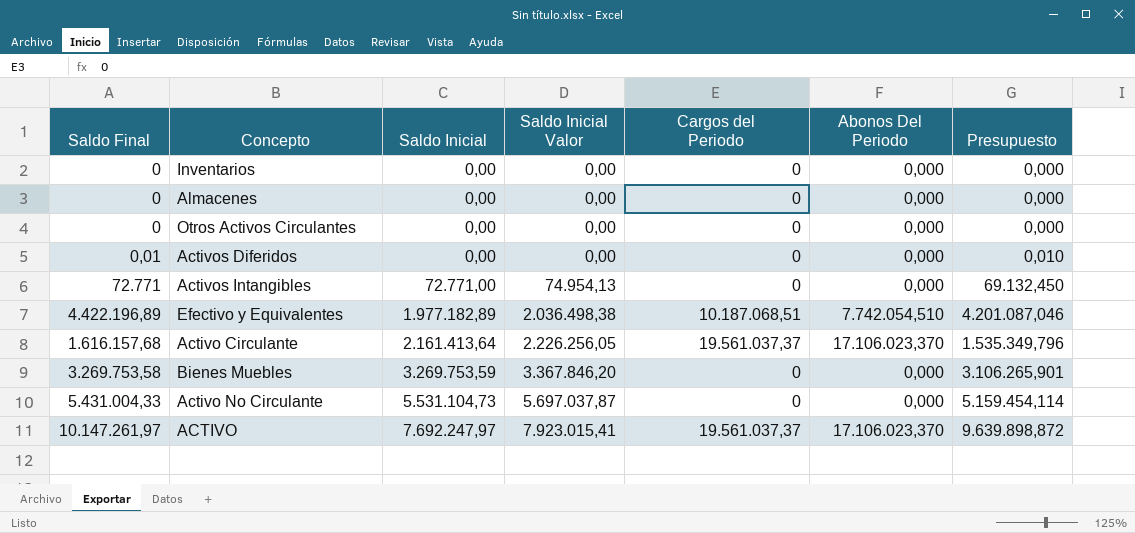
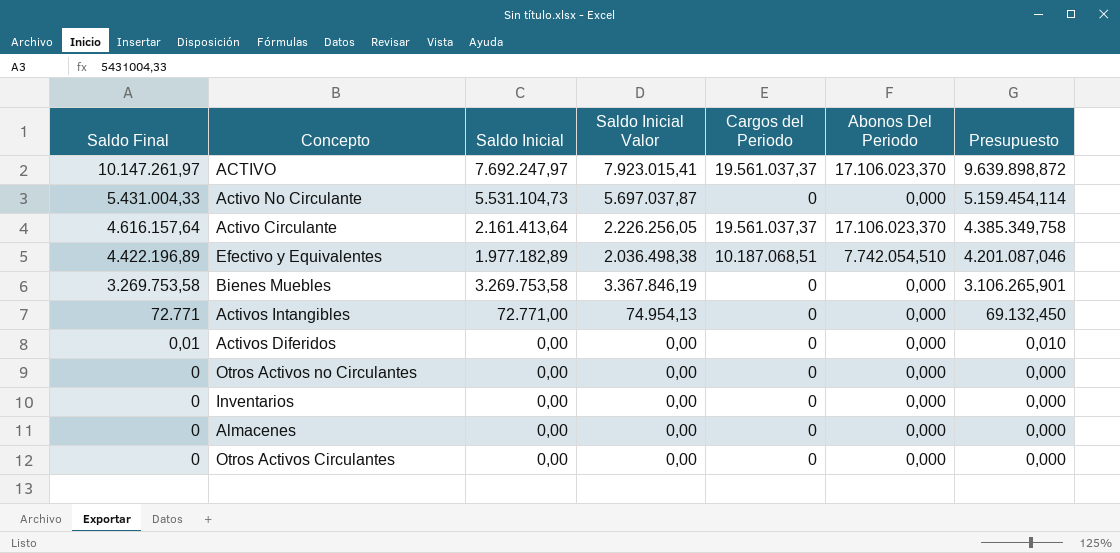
row order: Saldo Inicial ascending -> Saldo Final descending
Activo Circulante | Saldo Final: 1.616.157,68 -> 4.616.157,64
Activo Circulante | Presupuesto: 1.535.349,796 -> 4.385.349,758
Bienes Muebles | Saldo Inicial: 3.269.753,59 -> 3.269.753,58
Bienes Muebles | Saldo Inicial Valor: 3.367.846,20 -> 3.367.846,19
row Otros Activos no Circulantes: none -> 0 | 0,00 | 0,00 | 0 | 0,000 | 0,000

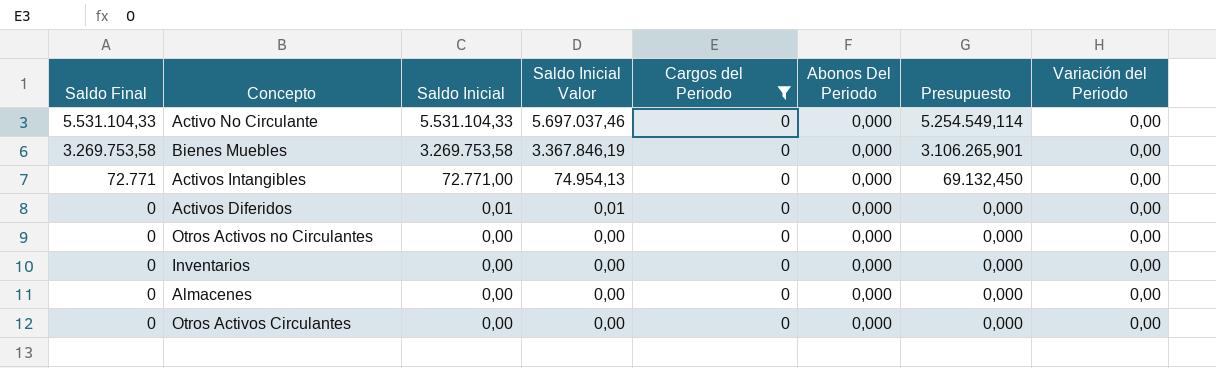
filter: none -> Cargos del Periodo = 0
column Variación del Periodo | position: none -> 8
Activo No Circulante | Saldo Final: 5.431.004,33 -> 5.531.104,33
Activo No Circulante | Saldo Inicial: 5.531.104,73 -> 5.531.104,33
Activo No Circulante | Saldo Inicial Valor: 5.697.037,87 -> 5.697.037,46
Activo No Circulante | Presupuesto: 5.159.454,114 -> 5.254.549,114
Activos Diferidos | Saldo Final: 0,01 -> 0
Activos Diferidos | Saldo Inicial: 0,00 -> 0,01
Activos Diferidos | Saldo Inicial Valor: 0,00 -> 0,01
Activos Diferidos | Presupuesto: 0,010 -> 0,000

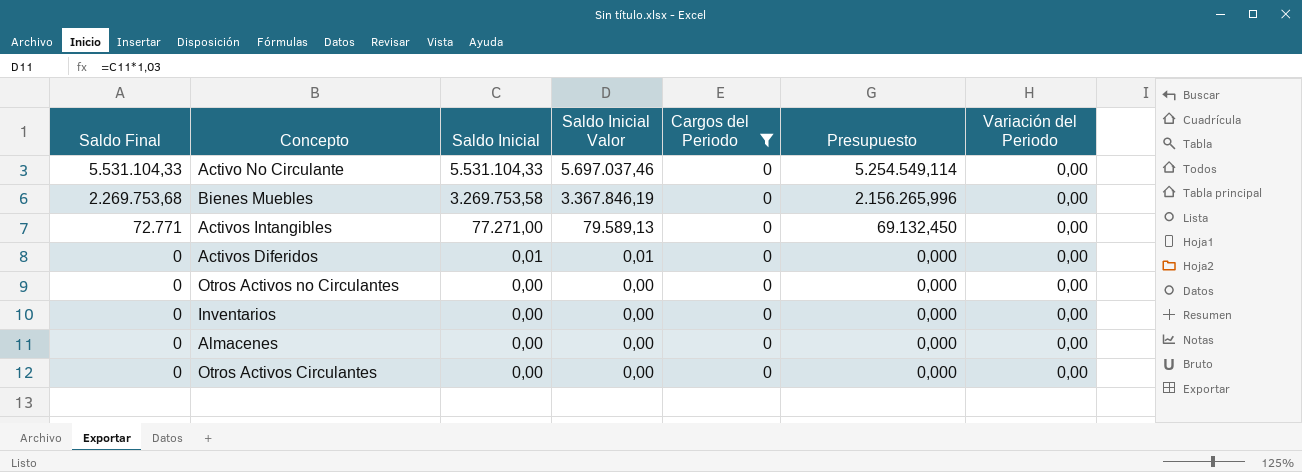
column Abonos Del Periodo | position: 6 -> none
Bienes Muebles | Saldo Final: 3.269.753,58 -> 2.269.753,68
Bienes Muebles | Presupuesto: 3.106.265,901 -> 2.156.265,996
Activos Intangibles | Saldo Inicial: 72.771,00 -> 77.271,00
Activos Intangibles | Saldo Inicial Valor: 74.954,13 -> 79.589,13

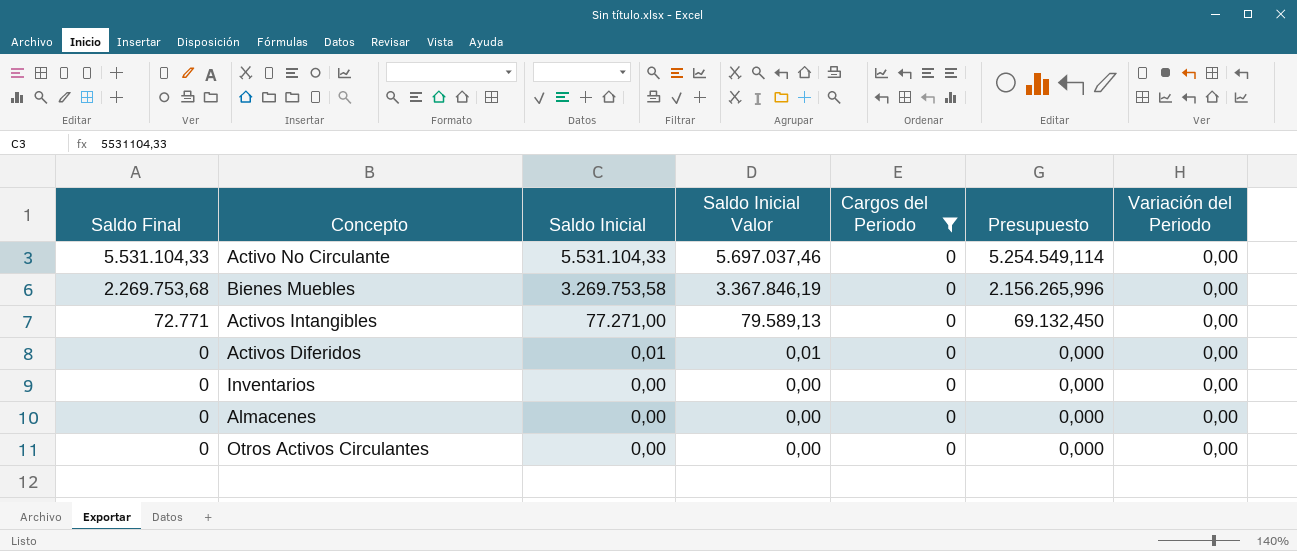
row Otros Activos no Circulantes: 0 | 0,00 | 0,00 | 0 | 0,000 | 0,00 -> none

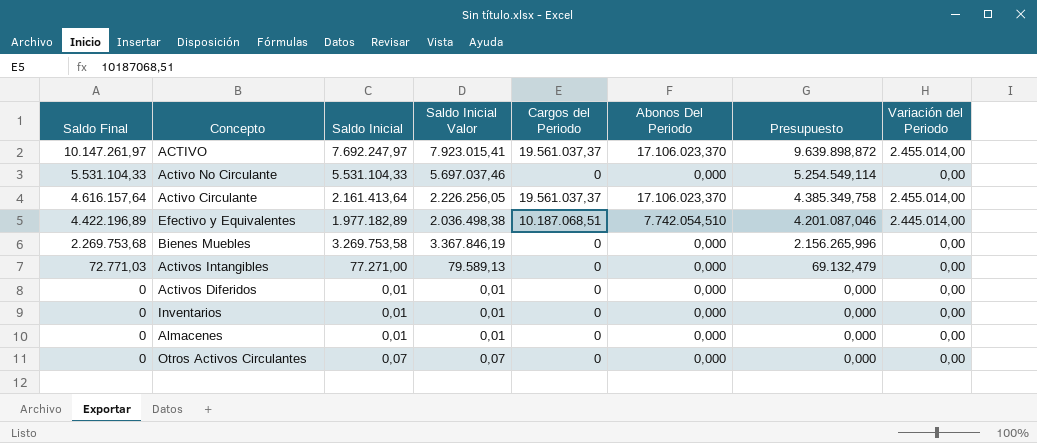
filter: Cargos del Periodo = 0 -> none
column Abonos Del Periodo | position: none -> 6
Activos Intangibles | Saldo Final: 72.771 -> 72.771,03
Activos Intangibles | Presupuesto: 69.132,450 -> 69.132,479
Inventarios | Saldo Inicial: 0,00 -> 0,01
Inventarios | Saldo Inicial Valor: 0,00 -> 0,01
Almacenes | Saldo Inicial: 0,00 -> 0,01
Almacenes | Saldo Inicial Valor: 0,00 -> 0,01
Otros Activos Circulantes | Saldo Inicial: 0,00 -> 0,07
Otros Activos Circulantes | Saldo Inicial Valor: 0,00 -> 0,07

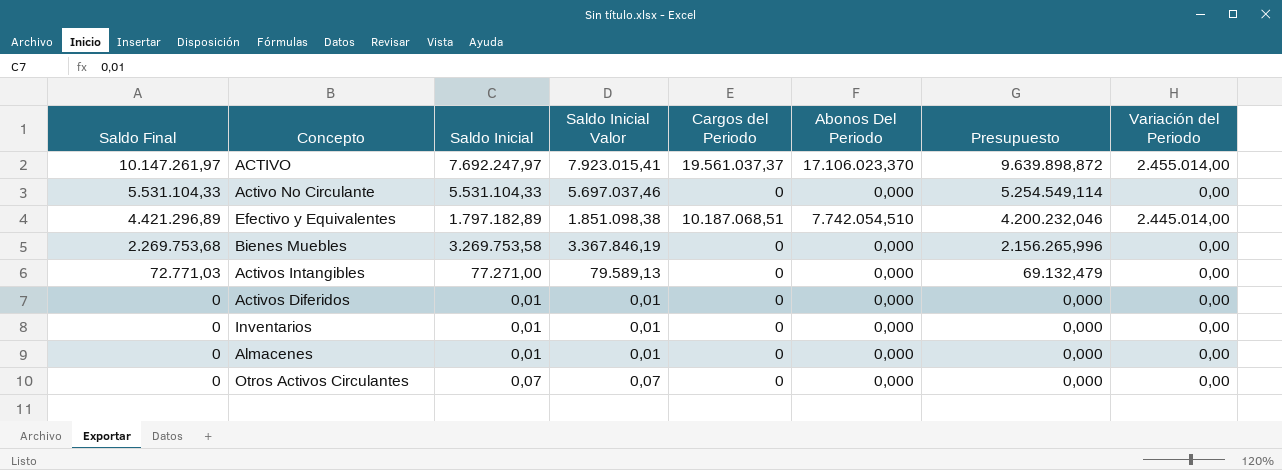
row Activo Circulante: 4.616.157,64 | 2.161.413,64 | 2.226.256,05 | 19.561.037,37 | 17.106.023,370 | 4.385.349,758 | 2.455.014,00 -> none
Efectivo y Equivalentes | Saldo Final: 4.422.196,89 -> 4.421.296,89
Efectivo y Equivalentes | Saldo Inicial: 1.977.182,89 -> 1.797.182,89
Efectivo y Equivalentes | Saldo Inicial Valor: 2.036.498,38 -> 1.851.098,38
Efectivo y Equivalentes | Presupuesto: 4.201.087,046 -> 4.200.232,046

